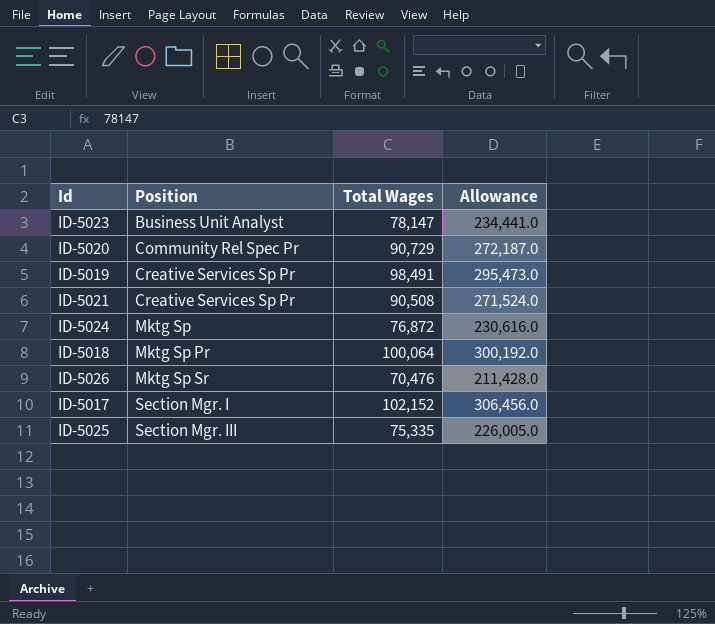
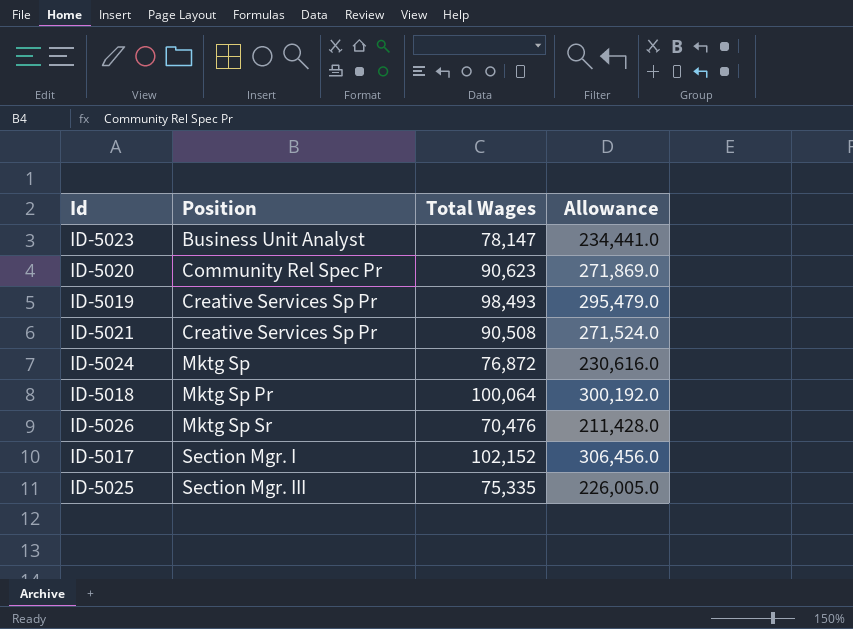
ID-5020 | Total Wages: 90,729 -> 90,623
ID-5020 | Allowance: 272,187.0 -> 271,869.0
ID-5019 | Total Wages: 98,491 -> 98,493
ID-5019 | Allowance: 295,473.0 -> 295,479.0

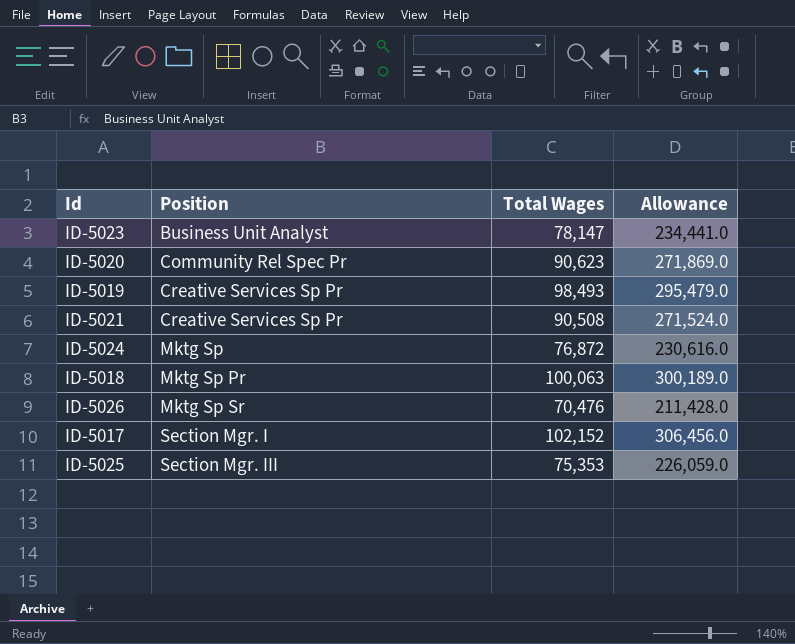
ID-5018 | Total Wages: 100,064 -> 100,063
ID-5018 | Allowance: 300,192.0 -> 300,189.0
ID-5025 | Total Wages: 75,335 -> 75,353
ID-5025 | Allowance: 226,005.0 -> 226,059.0

